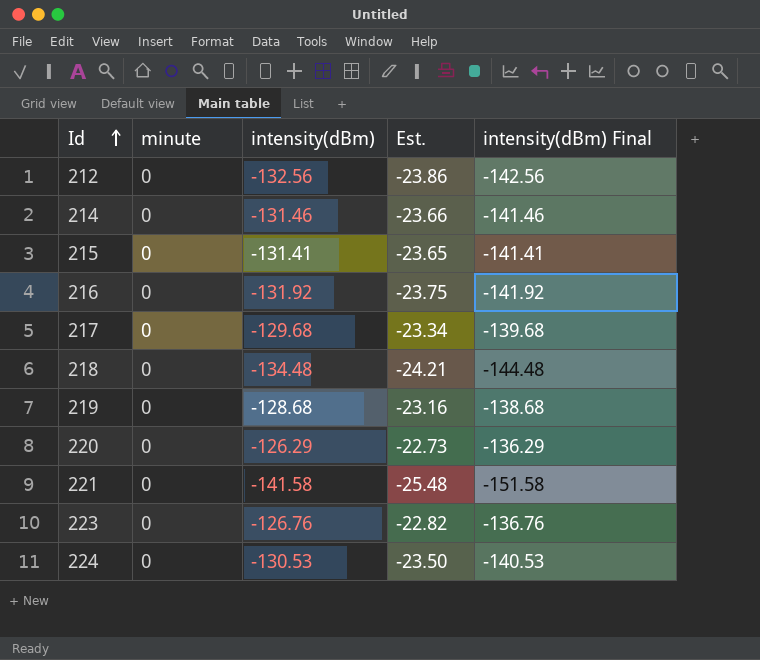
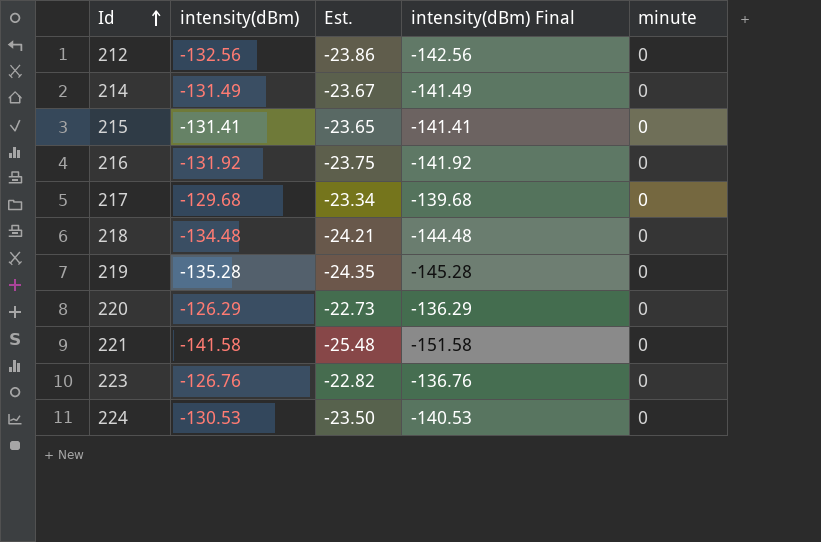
column minute | position: 2 -> 5
214 | intensity(dBm): -131.46 -> -131.49
214 | Est.: -23.66 -> -23.67
214 | intensity(dBm) Final: -141.46 -> -141.49
219 | intensity(dBm): -128.68 -> -135.28
219 | Est.: -23.16 -> -24.35
219 | intensity(dBm) Final: -138.68 -> -145.28

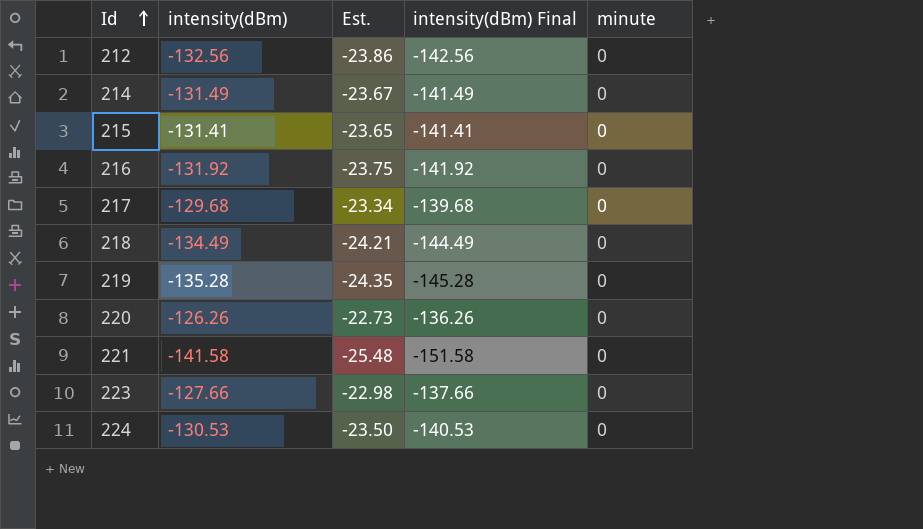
218 | intensity(dBm): -134.48 -> -134.49
218 | intensity(dBm) Final: -144.48 -> -144.49
220 | intensity(dBm): -126.29 -> -126.26
220 | intensity(dBm) Final: -136.29 -> -136.26
223 | intensity(dBm): -126.76 -> -127.66
223 | Est.: -22.82 -> -22.98
223 | intensity(dBm) Final: -136.76 -> -137.66

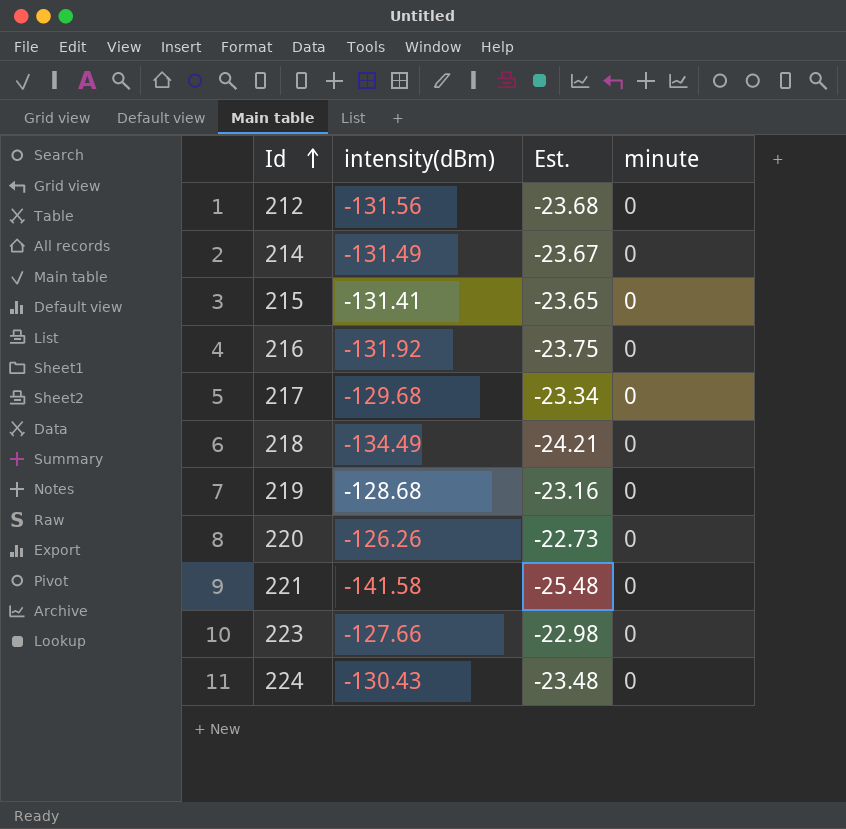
column intensity(dBm) Final | formula: [intensity(dBm)] - 10 -> none
212 | intensity(dBm): -132.56 -> -131.56
212 | Est.: -23.86 -> -23.68
219 | intensity(dBm): -135.28 -> -128.68
219 | Est.: -24.35 -> -23.16
224 | intensity(dBm): -130.53 -> -130.43
224 | Est.: -23.50 -> -23.48

